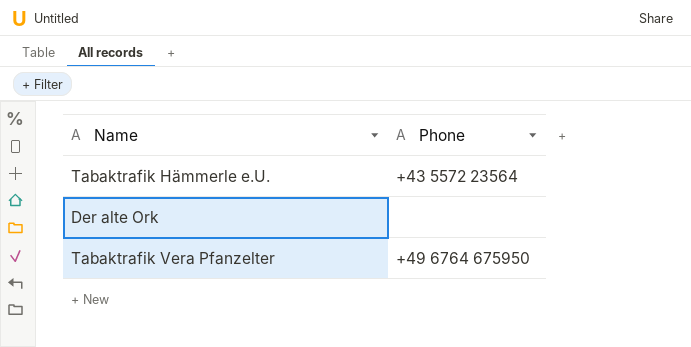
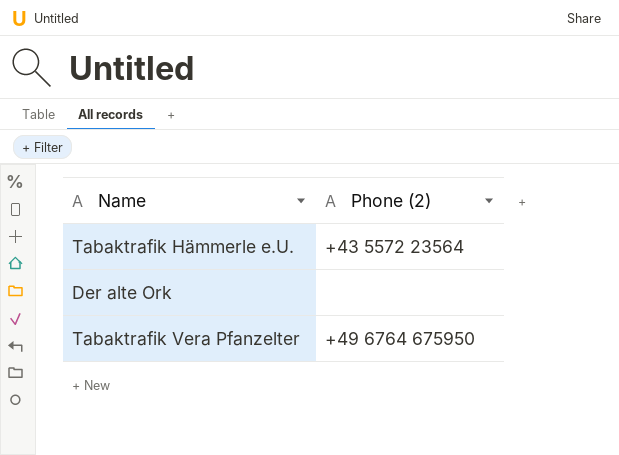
column name: Phone -> Phone (2)

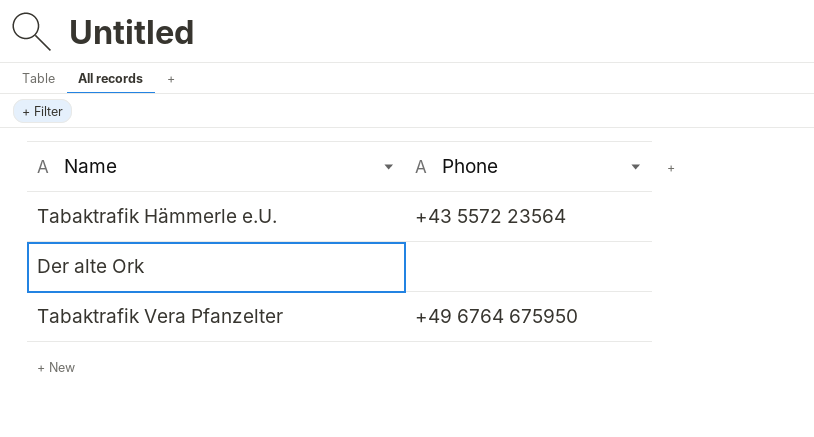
column name: Phone (2) -> Phone

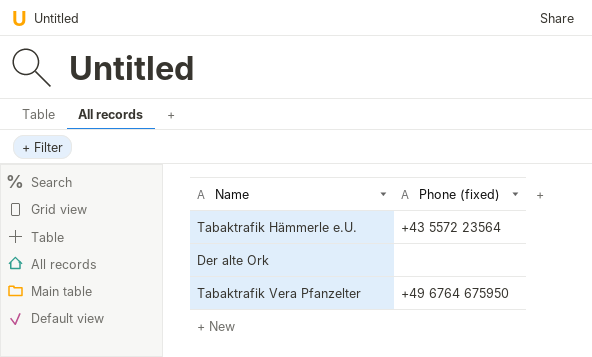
column name: Phone -> Phone (fixed)

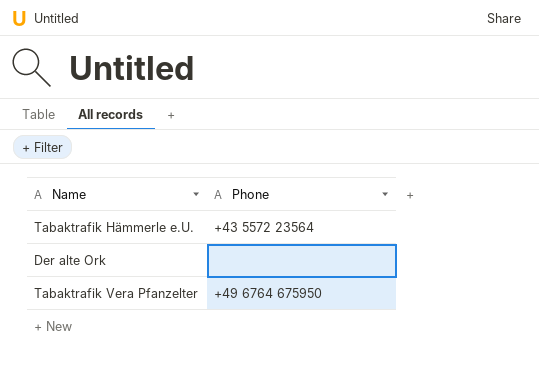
column name: Phone (fixed) -> Phone

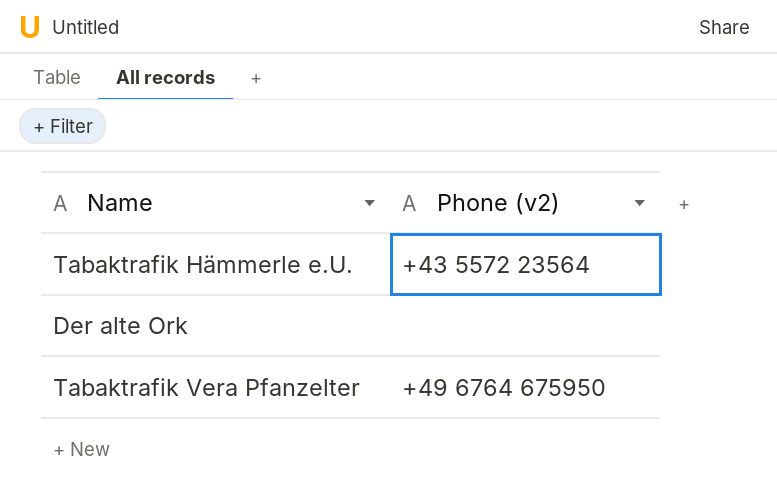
column name: Phone -> Phone (v2)

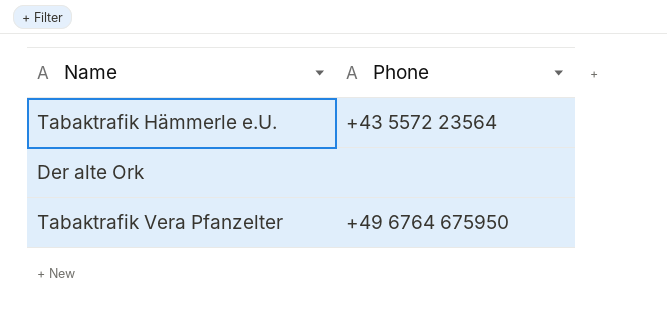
column name: Phone (v2) -> Phone

